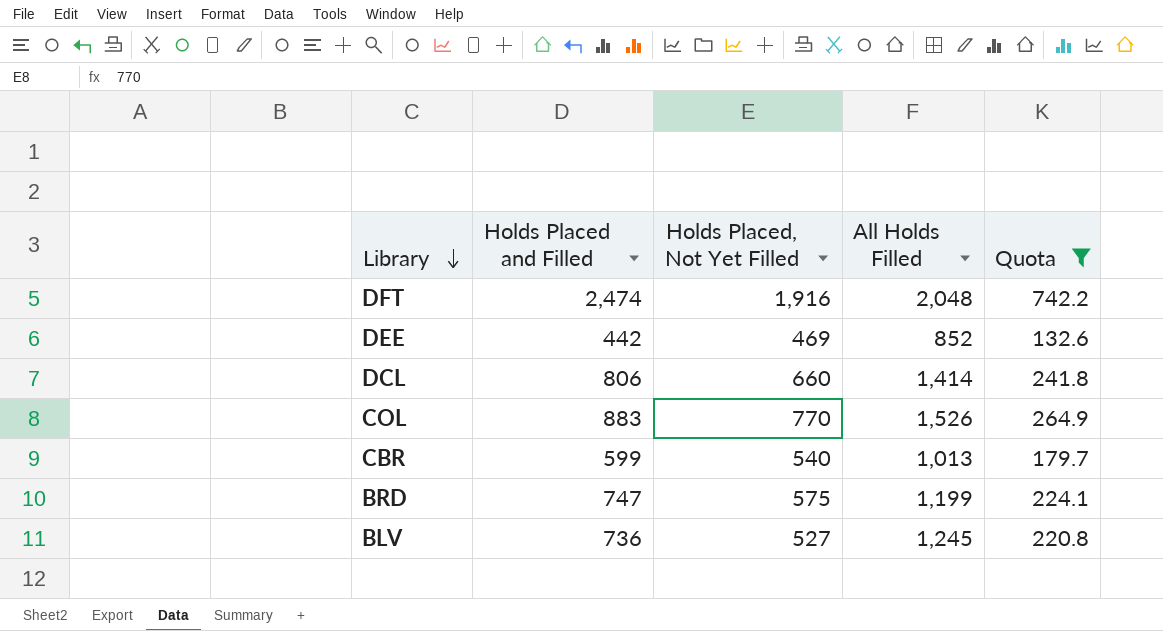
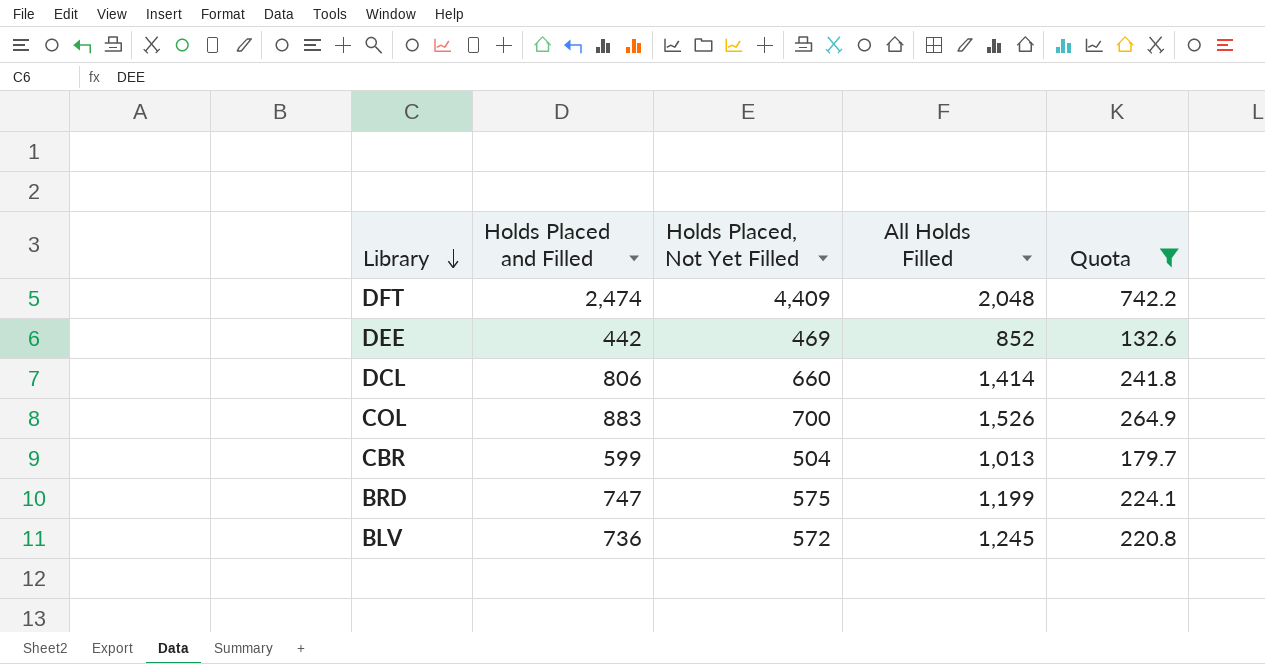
DFT | Holds Placed, Not Yet Filled: 1,916 -> 4,409
COL | Holds Placed, Not Yet Filled: 770 -> 700
CBR | Holds Placed, Not Yet Filled: 540 -> 504
BLV | Holds Placed, Not Yet Filled: 527 -> 572

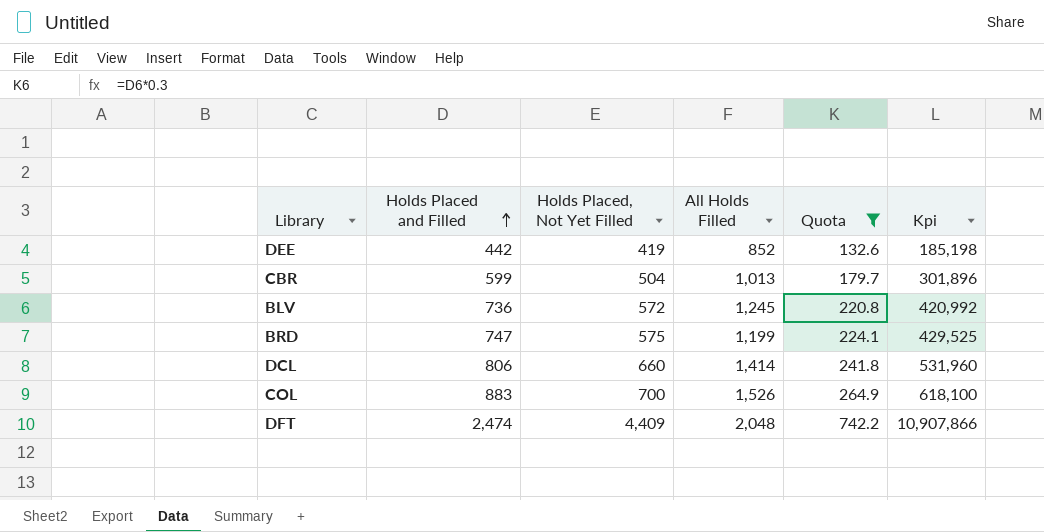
row order: Library descending -> Holds Placed and Filled ascending
column Kpi | formula: none -> [Holds Placed and Filled] * [Holds Placed, Not Yet Filled]
DEE | Holds Placed, Not Yet Filled: 469 -> 419

